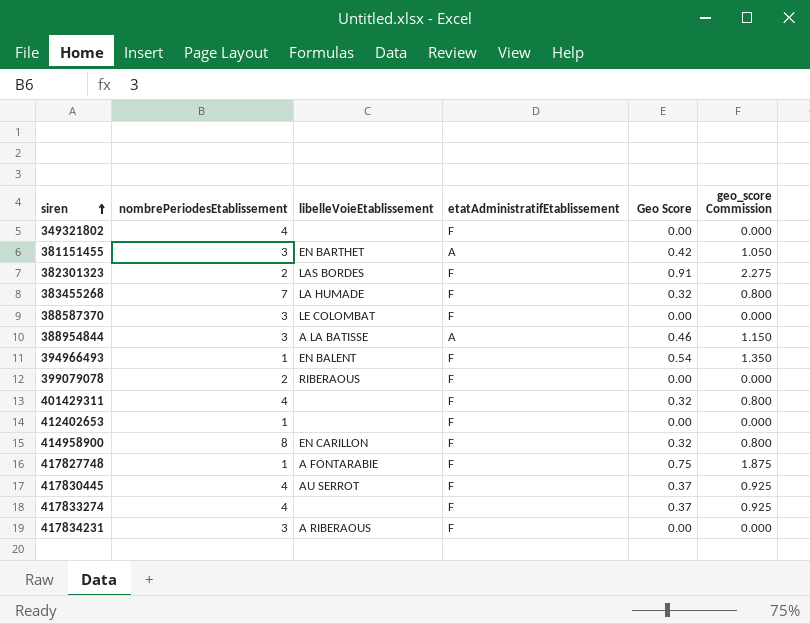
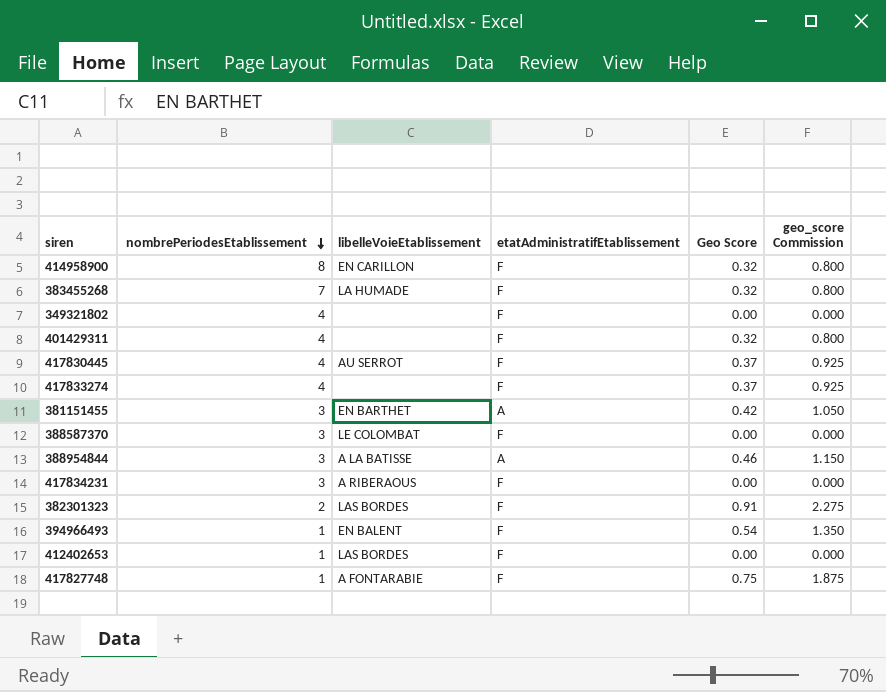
row order: siren ascending -> nombrePeriodesEtablissement descending
row 399079078: 2 | RIBERAOUS | F | 0.00 | 0.000 -> none
412402653 | libelleVoieEtablissement: none -> LAS BORDES

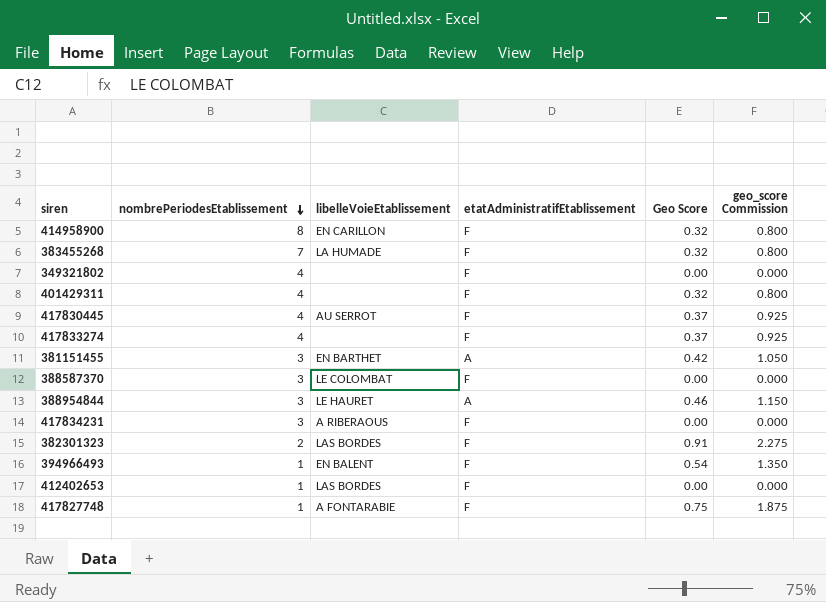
388954844 | libelleVoieEtablissement: A LA BATISSE -> LE HAURET

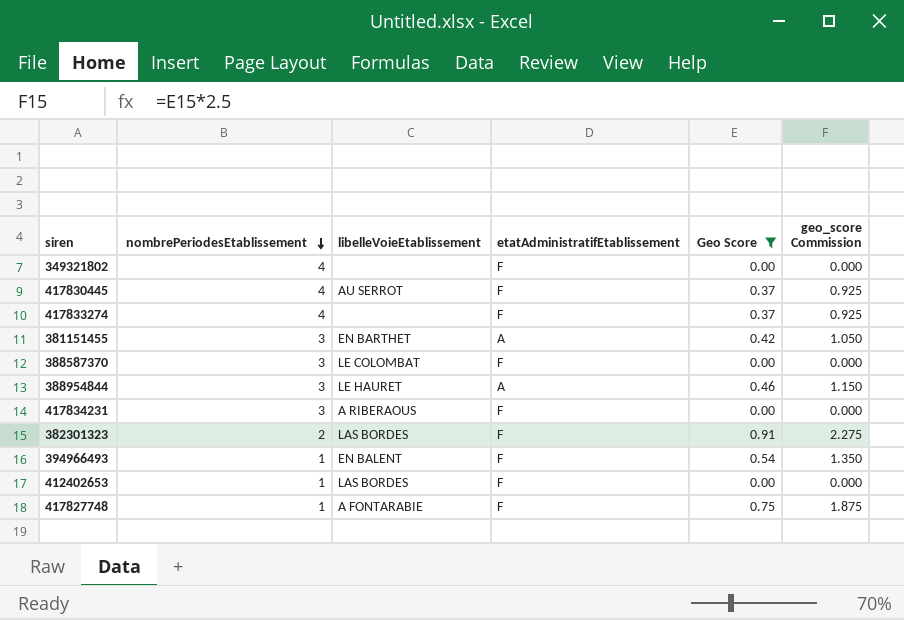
filter: none -> Geo Score != 0.32

